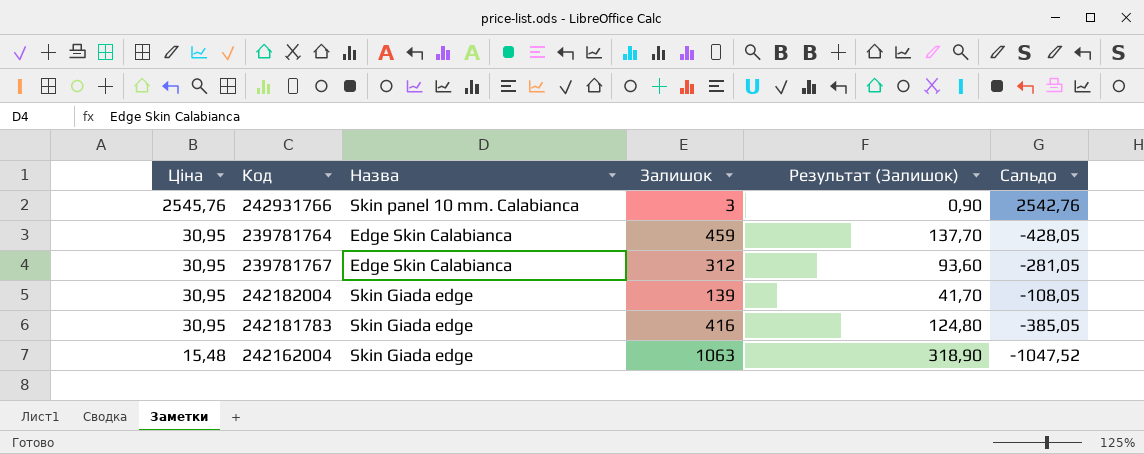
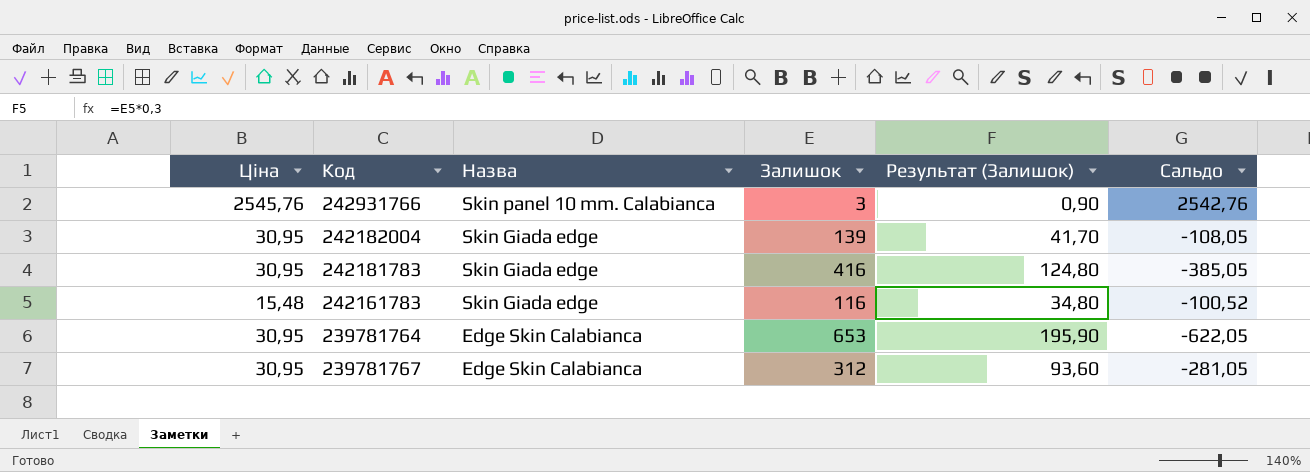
row order: Ціна descending -> Назва descending
row 242162004: 15,48 | Skin Giada edge | 1063 | 318,90 | -1047,52 -> none
row 242161783: none -> 15,48 | Skin Giada edge | 116 | 34,80 | -100,52
239781764 | Залишок: 459 -> 653
239781764 | Результат (Залишок): 137,70 -> 195,90
239781764 | Сальдо: -428,05 -> -622,05

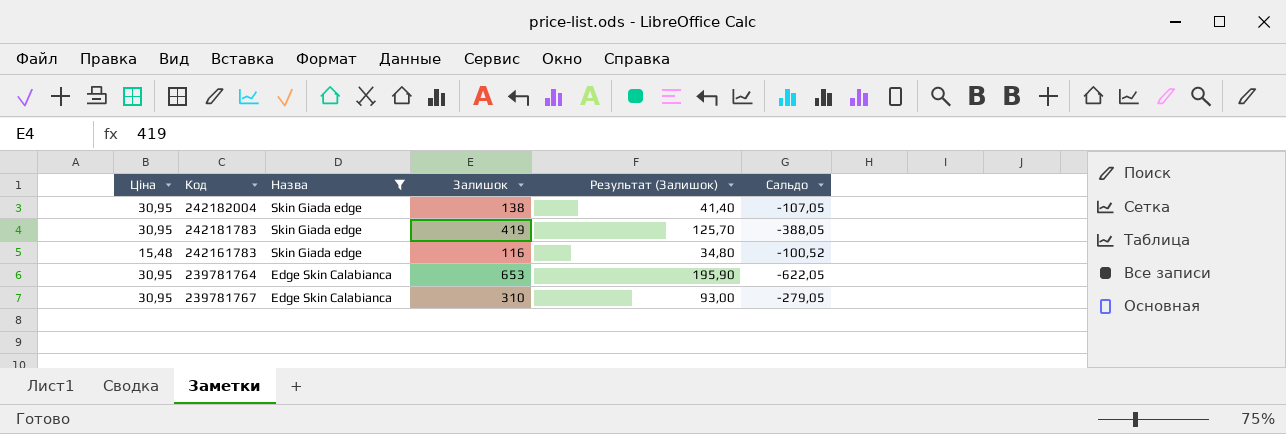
filter: none -> Назва != Skin panel 10 mm. Calabianca
242182004 | Залишок: 139 -> 138
242182004 | Результат (Залишок): 41,70 -> 41,40
242182004 | Сальдо: -108,05 -> -107,05
242181783 | Залишок: 416 -> 419
242181783 | Результат (Залишок): 124,80 -> 125,70
242181783 | Сальдо: -385,05 -> -388,05
239781767 | Залишок: 312 -> 310
239781767 | Результат (Залишок): 93,60 -> 93,00
239781767 | Сальдо: -281,05 -> -279,05

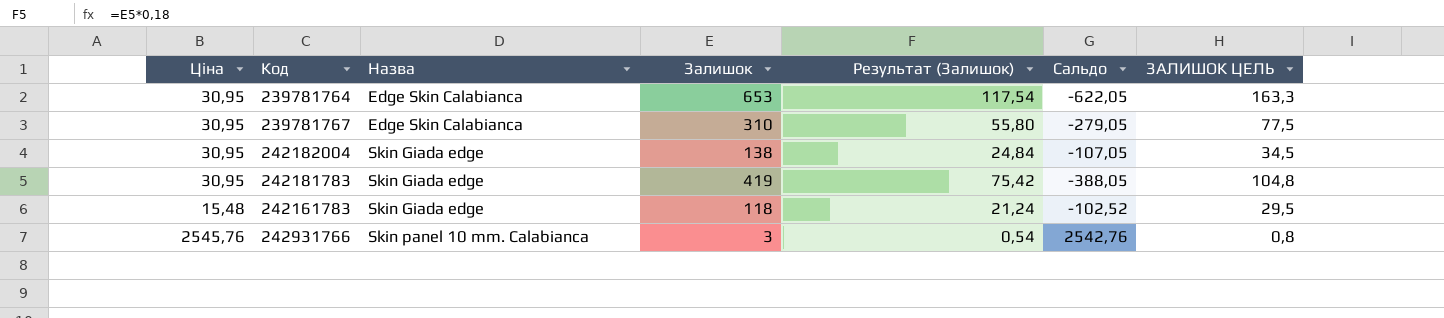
filter: Назва != Skin panel 10 mm. Calabianca -> none
row order: Назва descending -> Назва ascending
column Результат (Залишок) | formula: [Залишок] * 0,3 -> [Залишок] * 0,18
column ЗАЛИШОК ЦЕЛЬ | formula: none -> [Залишок] * 0,25
242161783 | Залишок: 116 -> 118
242161783 | Сальдо: -100,52 -> -102,52

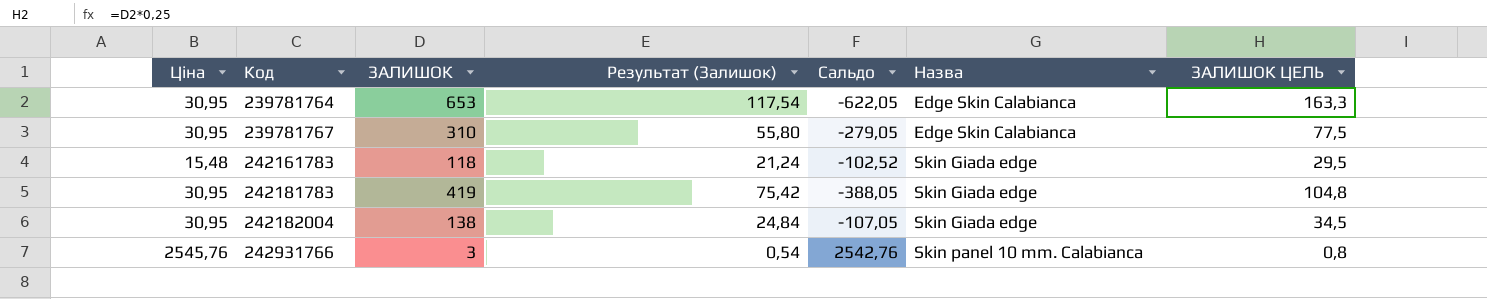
row order: Назва ascending -> Код ascending
column name: Залишок -> ЗАЛИШОК
column Назва | position: 3 -> 6

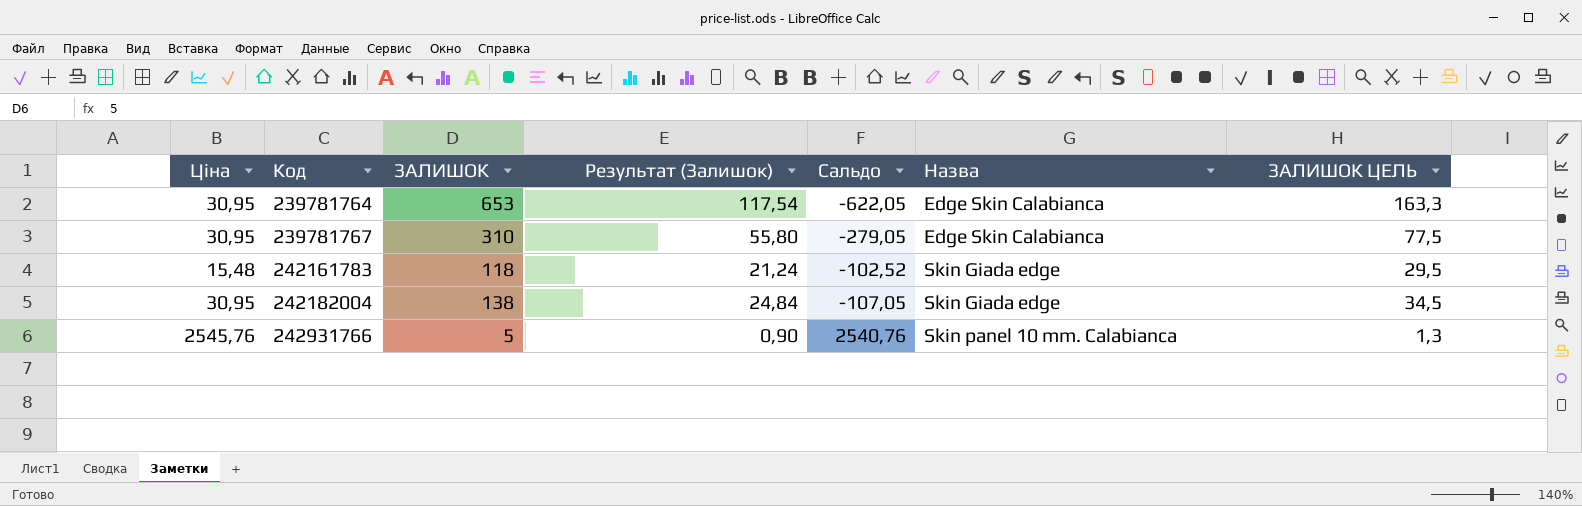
row 242181783: 30,95 | 419 | 75,42 | -388,05 | Skin Giada edge | 104,8 -> none
242931766 | ЗАЛИШОК: 3 -> 5
242931766 | Результат (Залишок): 0,54 -> 0,90
242931766 | Сальдо: 2542,76 -> 2540,76
242931766 | ЗАЛИШОК ЦЕЛЬ: 0,8 -> 1,3

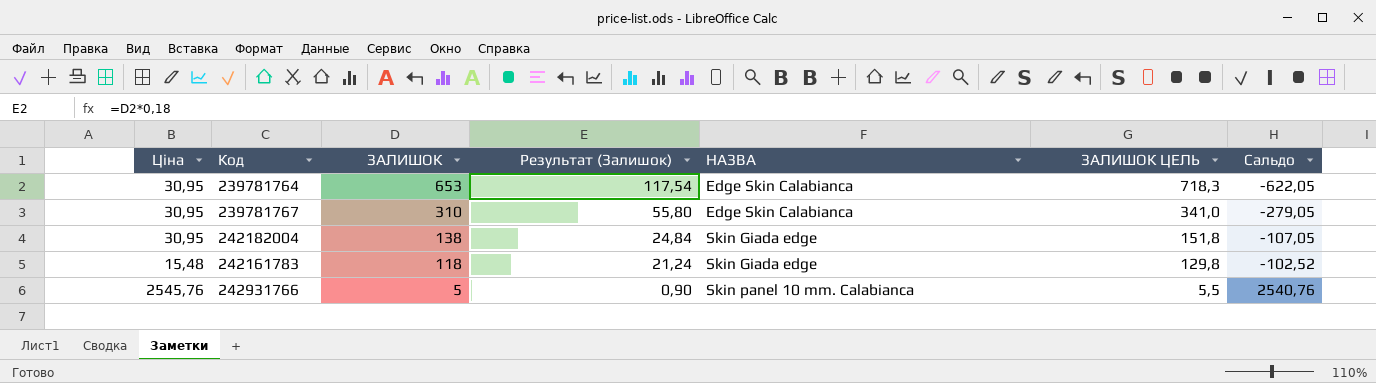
row order: Код ascending -> ЗАЛИШОК descending
column name: Назва -> НАЗВА
column ЗАЛИШОК ЦЕЛЬ | formula: [ЗАЛИШОК] * 0,25 -> [ЗАЛИШОК] * 1,1
column Сальдо | position: 5 -> 7

